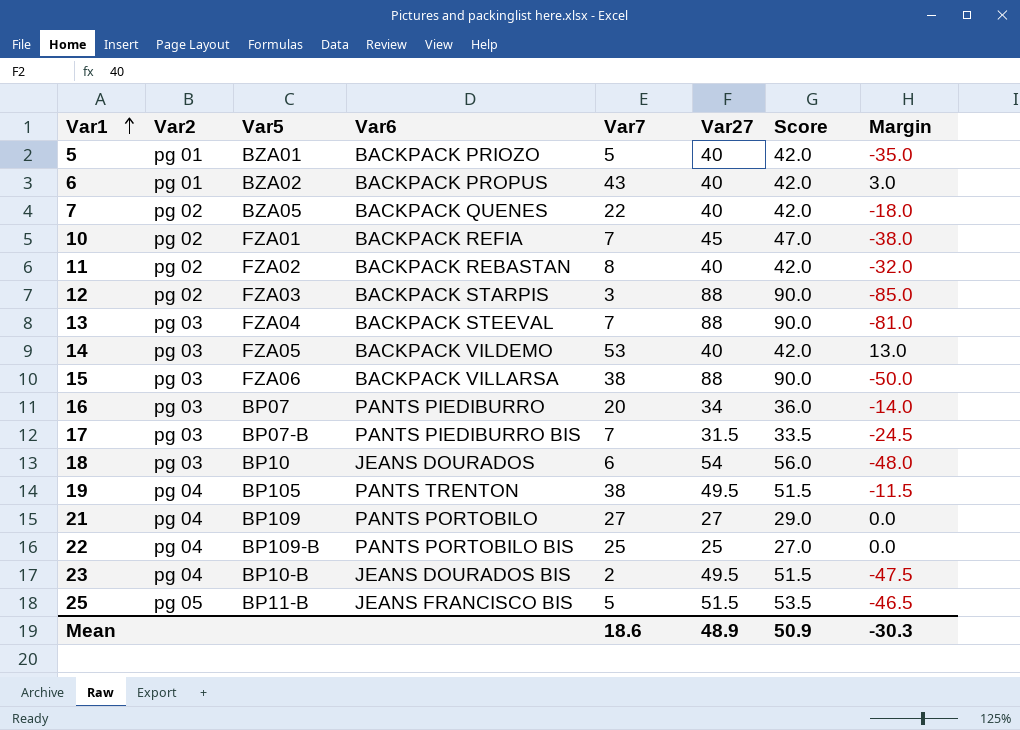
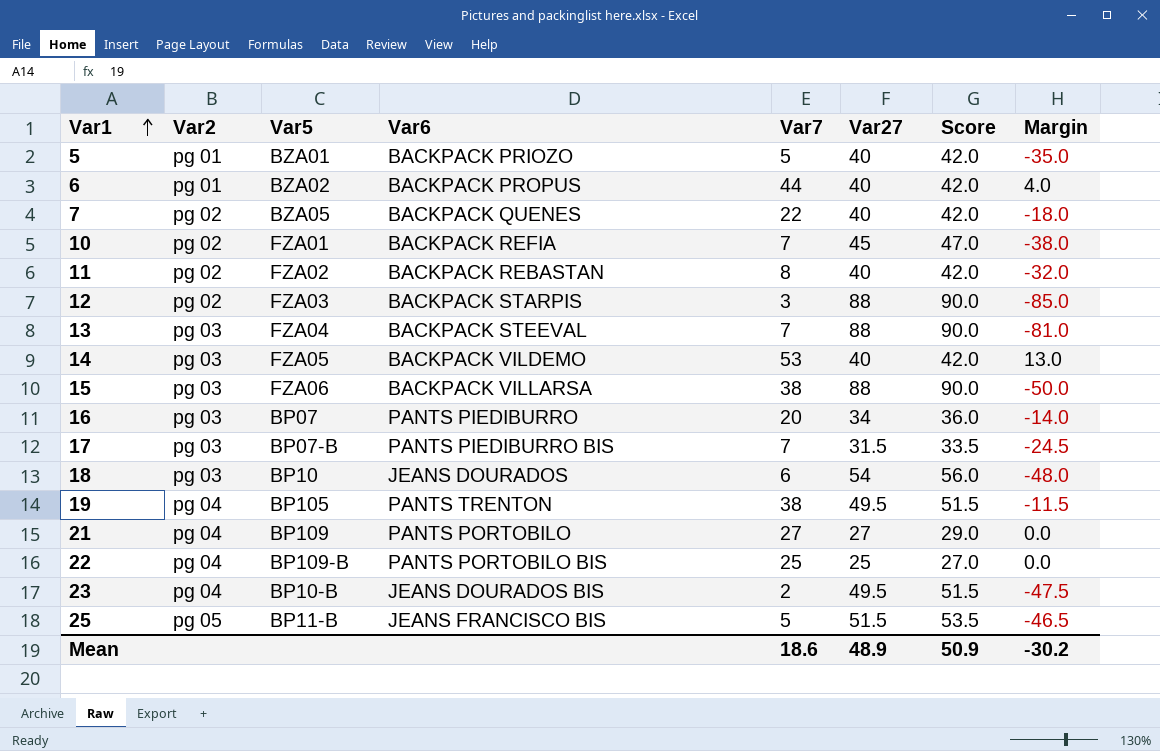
6 | Var7: 43 -> 44
6 | Margin: 3.0 -> 4.0
Mean | Margin: -30.3 -> -30.2

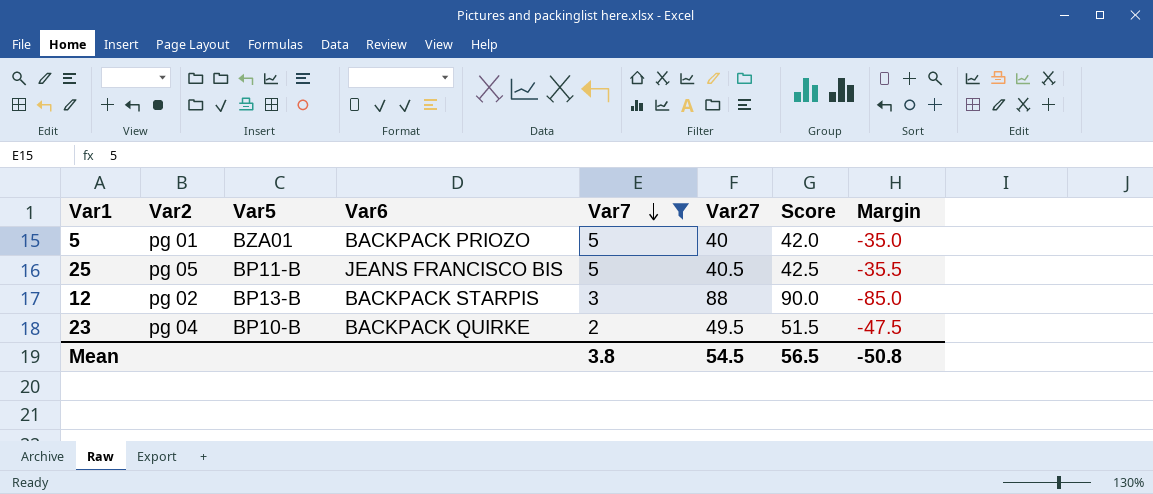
filter: none -> Var7 <= 5
row order: Var1 ascending -> Var7 descending
25 | Var27: 51.5 -> 40.5
25 | Score: 53.5 -> 42.5
25 | Margin: -46.5 -> -35.5
12 | Var5: FZA03 -> BP13-B
23 | Var6: JEANS DOURADOS BIS -> BACKPACK QUIRKE
Mean | Var7: 18.6 -> 3.8
Mean | Var27: 48.9 -> 54.5
Mean | Score: 50.9 -> 56.5
Mean | Margin: -30.2 -> -50.8

